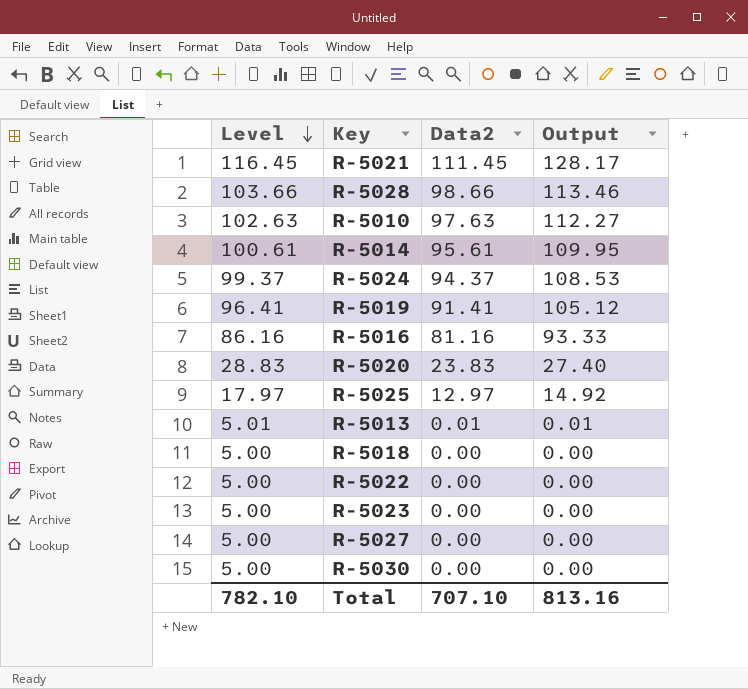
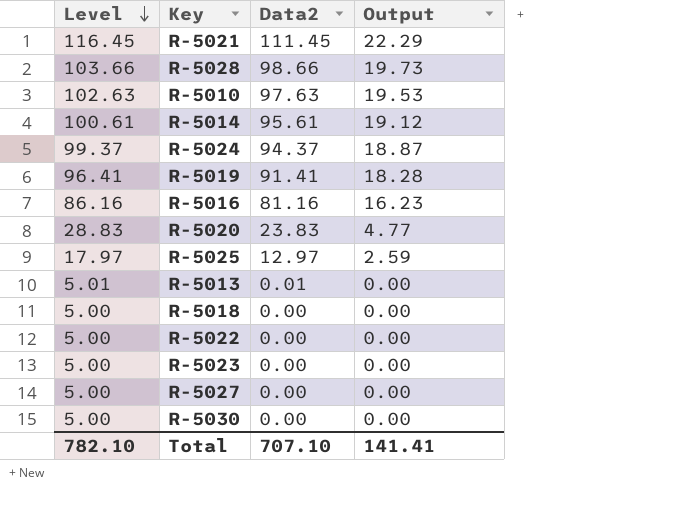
column Output | formula: [Data2] * 1.15 -> [Data2] * 0.2
Total | Output: 813.16 -> 141.41

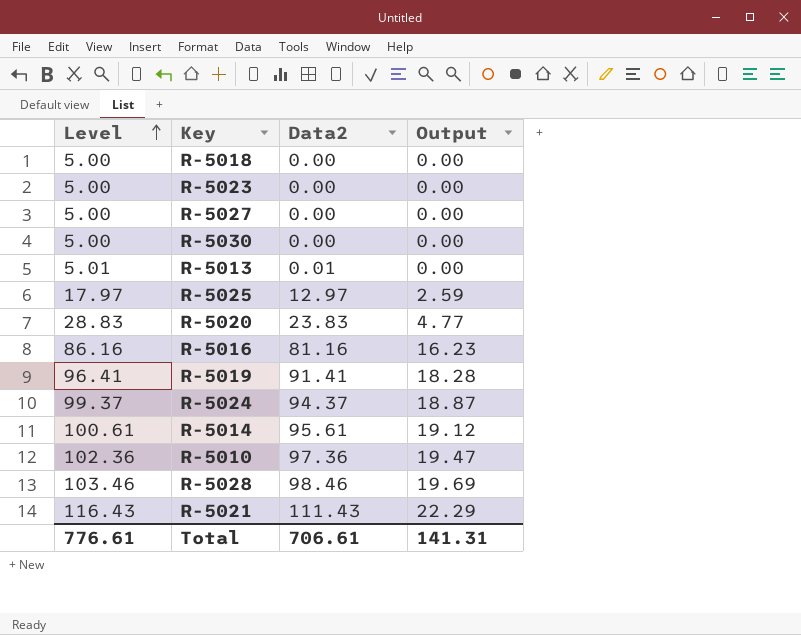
row order: Level descending -> Level ascending
row R-5022: 5.00 | 0.00 | 0.00 -> none
R-5010 | Level: 102.63 -> 102.36
R-5010 | Data2: 97.63 -> 97.36
R-5010 | Output: 19.53 -> 19.47
R-5028 | Level: 103.66 -> 103.46
R-5028 | Data2: 98.66 -> 98.46
R-5028 | Output: 19.73 -> 19.69
R-5021 | Level: 116.45 -> 116.43
R-5021 | Data2: 111.45 -> 111.43
Total | Level: 782.10 -> 776.61
Total | Data2: 707.10 -> 706.61
Total | Output: 141.41 -> 141.31

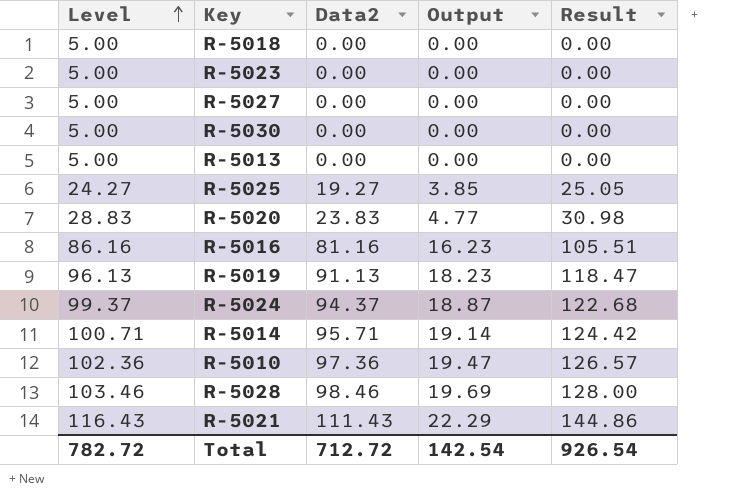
column Result | formula: none -> [Data2] * 1.3
R-5013 | Level: 5.01 -> 5.00
R-5013 | Data2: 0.01 -> 0.00
R-5025 | Level: 17.97 -> 24.27
R-5025 | Data2: 12.97 -> 19.27
R-5025 | Output: 2.59 -> 3.85
R-5019 | Level: 96.41 -> 96.13
R-5019 | Data2: 91.41 -> 91.13
R-5019 | Output: 18.28 -> 18.23
R-5014 | Level: 100.61 -> 100.71
R-5014 | Data2: 95.61 -> 95.71
R-5014 | Output: 19.12 -> 19.14
Total | Level: 776.61 -> 782.72
Total | Data2: 706.61 -> 712.72
Total | Output: 141.31 -> 142.54

